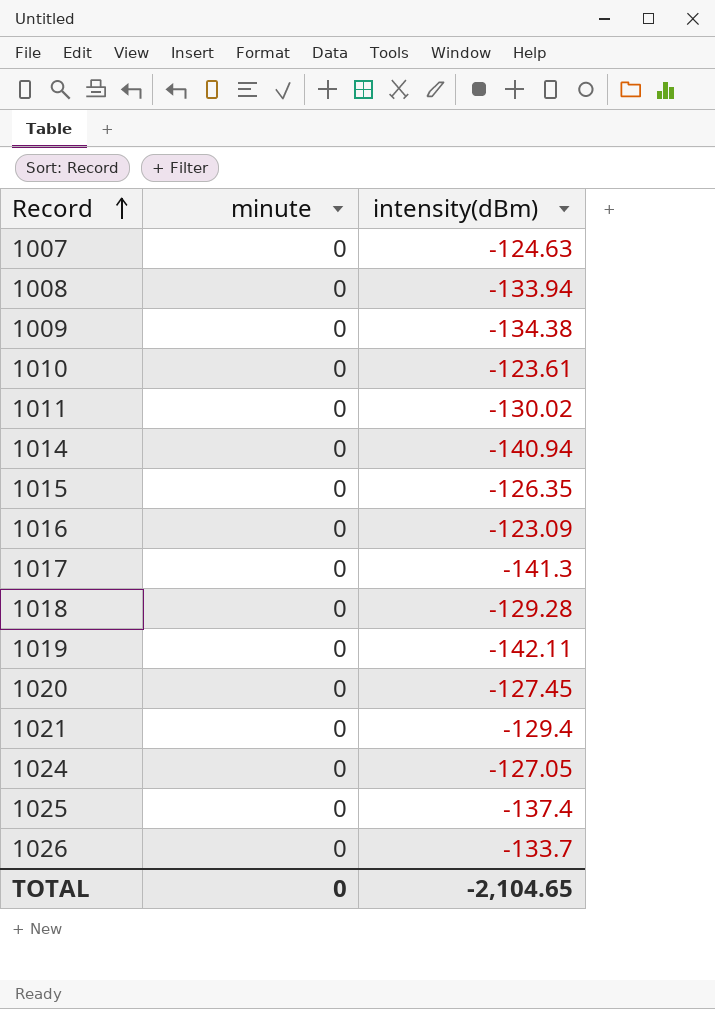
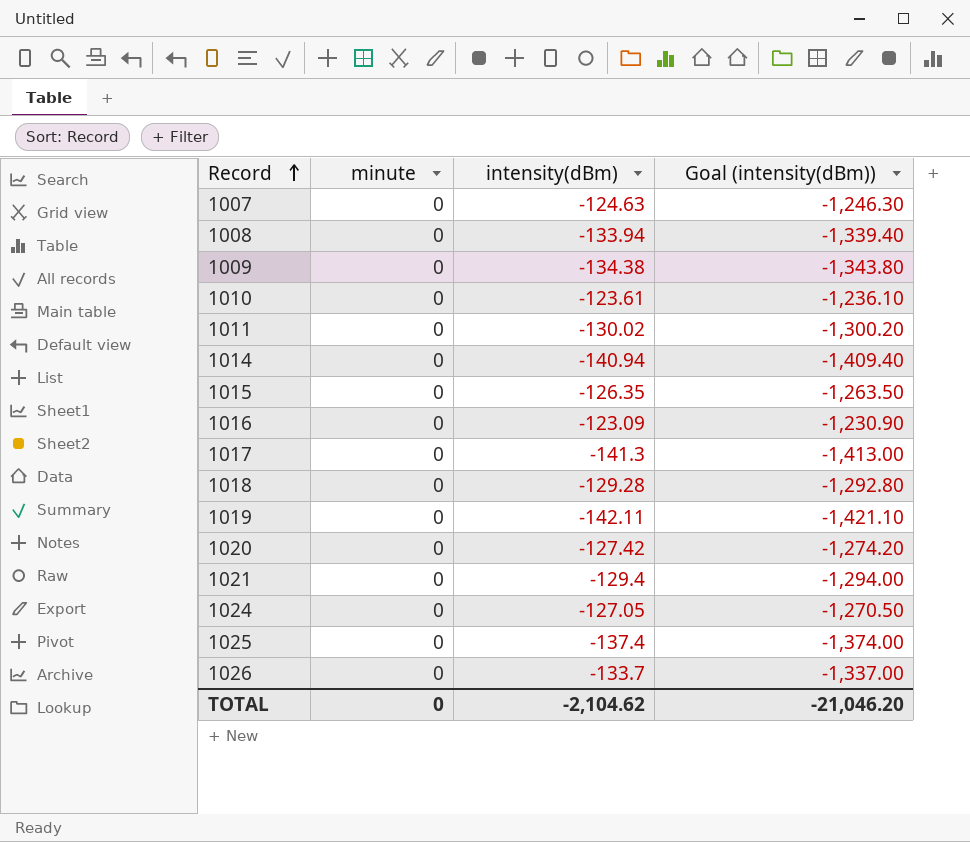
column Goal (intensity(dBm)) | formula: none -> [intensity(dBm)] * 10
1020 | intensity(dBm): -127.45 -> -127.42
TOTAL | intensity(dBm): -2,104.65 -> -2,104.62

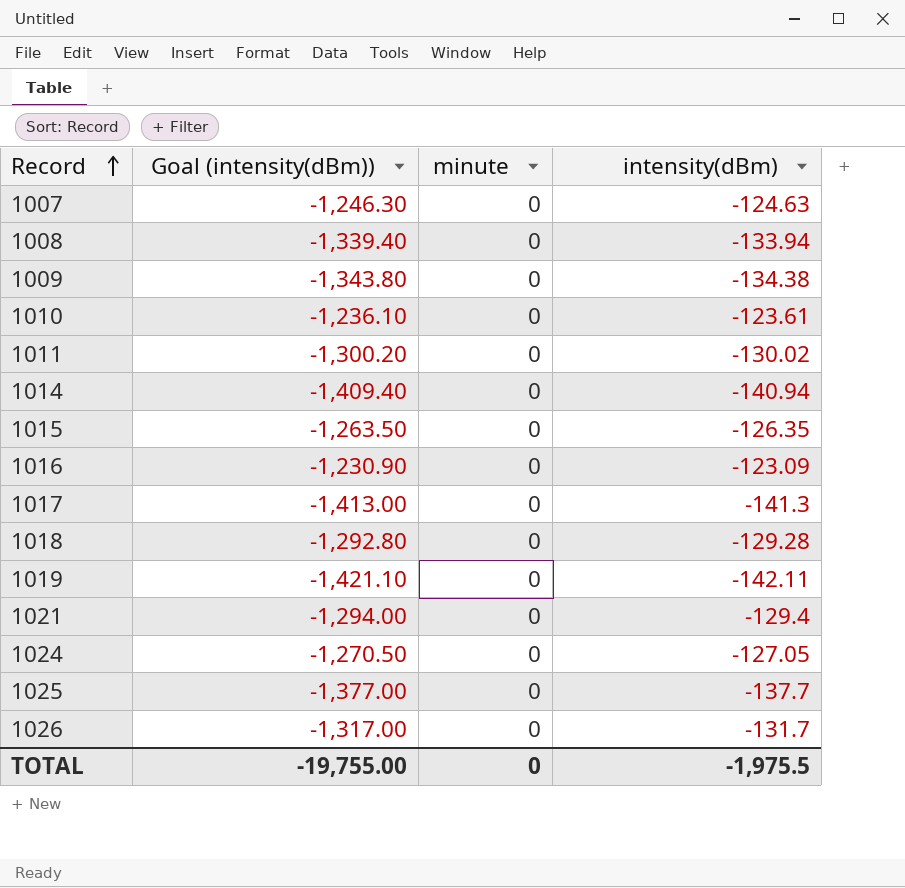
column Goal (intensity(dBm)) | position: 4 -> 2
row 1020: 0 | -127.42 | -1,274.20 -> none
1025 | Goal (intensity(dBm)): -1,374.00 -> -1,377.00
1025 | intensity(dBm): -137.4 -> -137.7
1026 | Goal (intensity(dBm)): -1,337.00 -> -1,317.00
1026 | intensity(dBm): -133.7 -> -131.7
TOTAL | Goal (intensity(dBm)): -21,046.20 -> -19,755.00
TOTAL | intensity(dBm): -2,104.62 -> -1,975.5

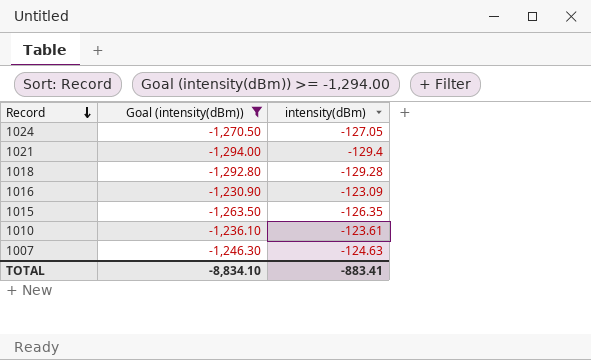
filter: none -> Goal (intensity(dBm)) >= -1,294.00
row order: Record ascending -> Record descending
column minute | position: 3 -> none
TOTAL | Goal (intensity(dBm)): -19,755.00 -> -8,834.10
TOTAL | intensity(dBm): -1,975.5 -> -883.41

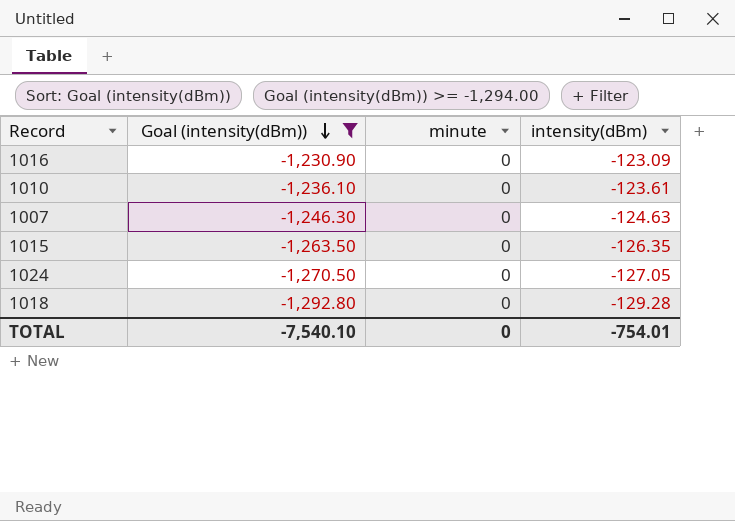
row order: Record descending -> Goal (intensity(dBm)) descending
column minute | position: none -> 3
row 1021: -1,294.00 | -129.4 -> none
TOTAL | Goal (intensity(dBm)): -8,834.10 -> -7,540.10
TOTAL | intensity(dBm): -883.41 -> -754.01

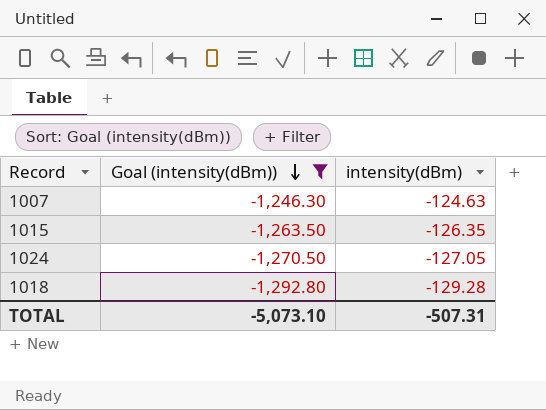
column minute | position: 3 -> none
row 1016: -1,230.90 | 0 | -123.09 -> none
row 1010: -1,236.10 | 0 | -123.61 -> none
TOTAL | Goal (intensity(dBm)): -7,540.10 -> -5,073.10
TOTAL | intensity(dBm): -754.01 -> -507.31

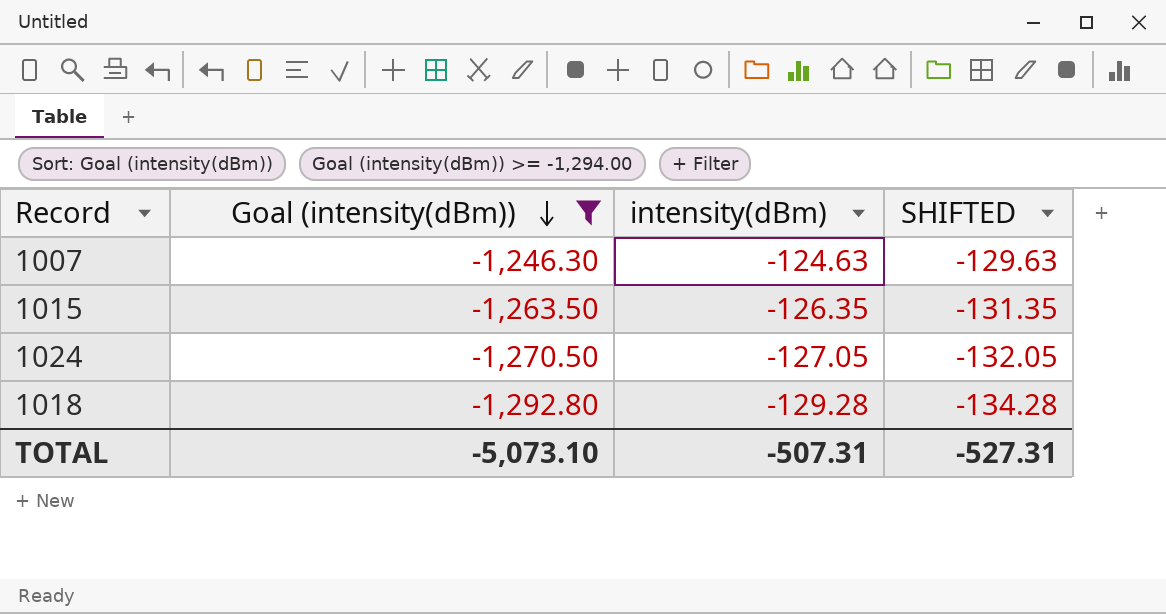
column SHIFTED | formula: none -> [intensity(dBm)] - 5

